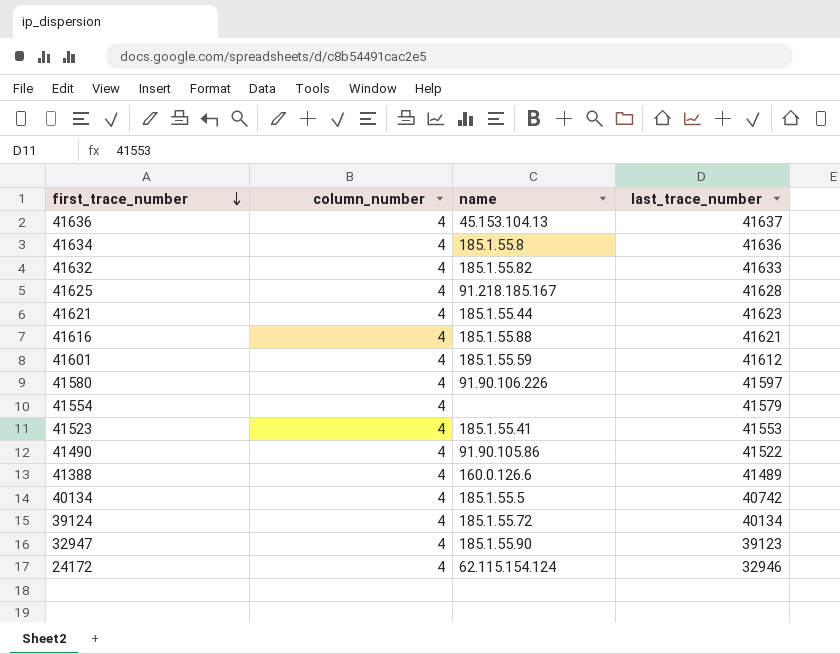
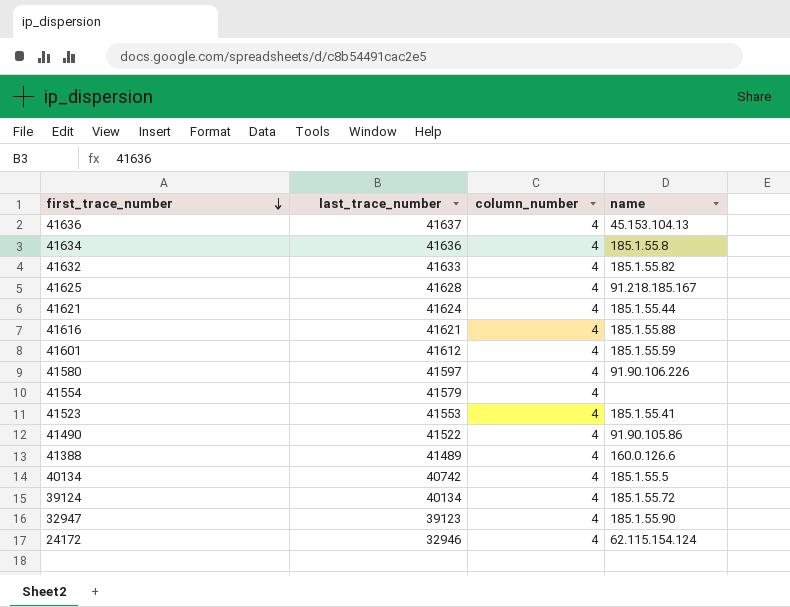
column last_trace_number | position: 4 -> 2
41621 | last_trace_number: 41623 -> 41624

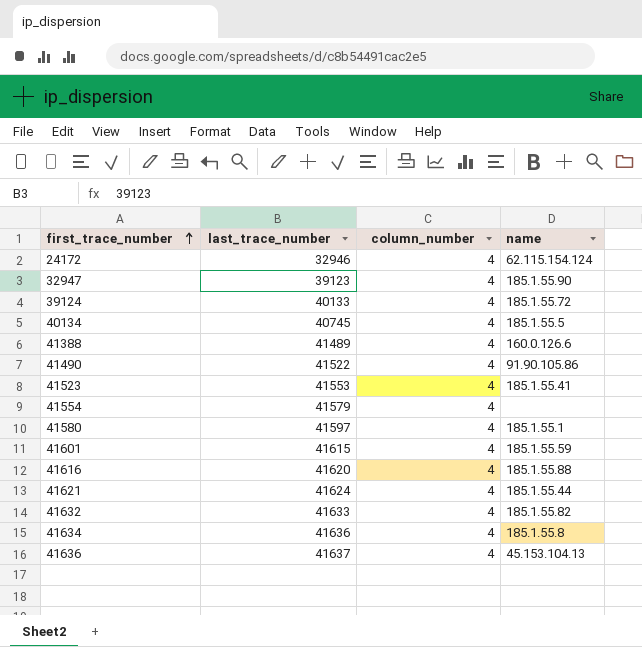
row order: first_trace_number descending -> first_trace_number ascending
row 41625: 41628 | 4 | 91.218.185.167 -> none
39124 | last_trace_number: 40134 -> 40133
40134 | last_trace_number: 40742 -> 40745
41580 | name: 91.90.106.226 -> 185.1.55.1
41601 | last_trace_number: 41612 -> 41615
41616 | last_trace_number: 41621 -> 41620

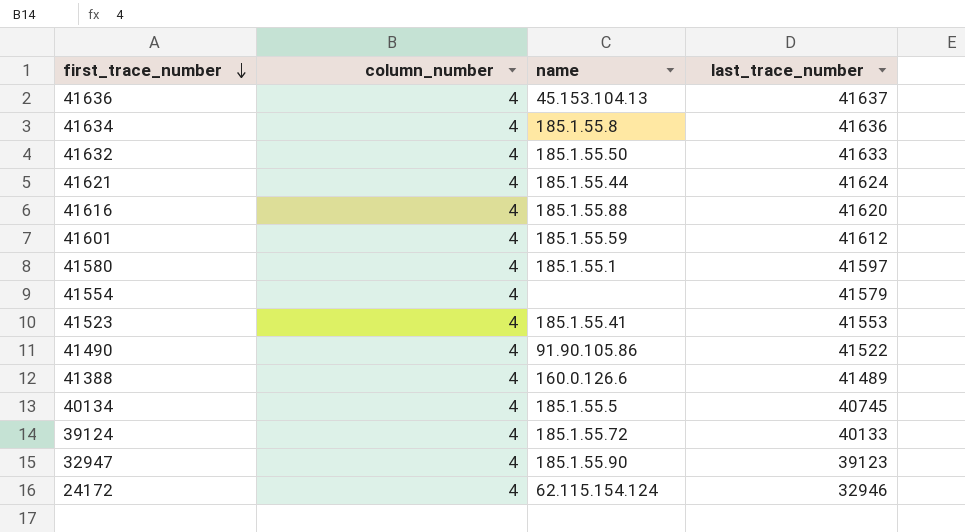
row order: first_trace_number ascending -> first_trace_number descending
column last_trace_number | position: 2 -> 4
41632 | name: 185.1.55.82 -> 185.1.55.50
41601 | last_trace_number: 41615 -> 41612

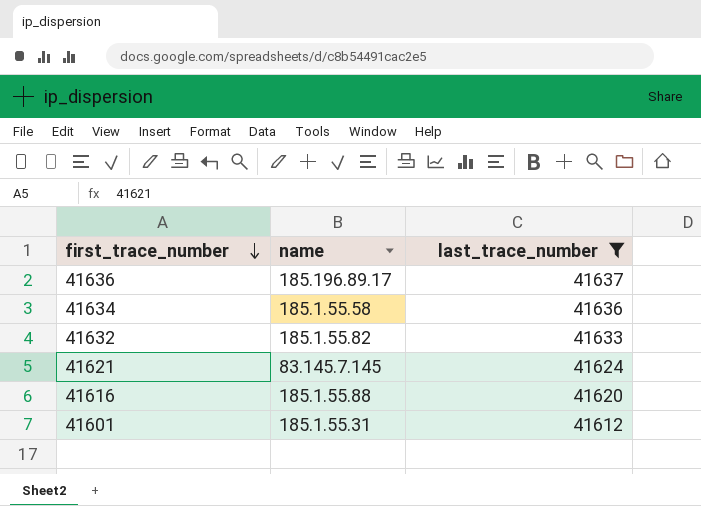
filter: none -> last_trace_number >= 41612
column column_number | position: 2 -> none
41636 | name: 45.153.104.13 -> 185.196.89.17
41634 | name: 185.1.55.8 -> 185.1.55.58
41632 | name: 185.1.55.50 -> 185.1.55.82
41621 | name: 185.1.55.44 -> 83.145.7.145
41601 | name: 185.1.55.59 -> 185.1.55.31

